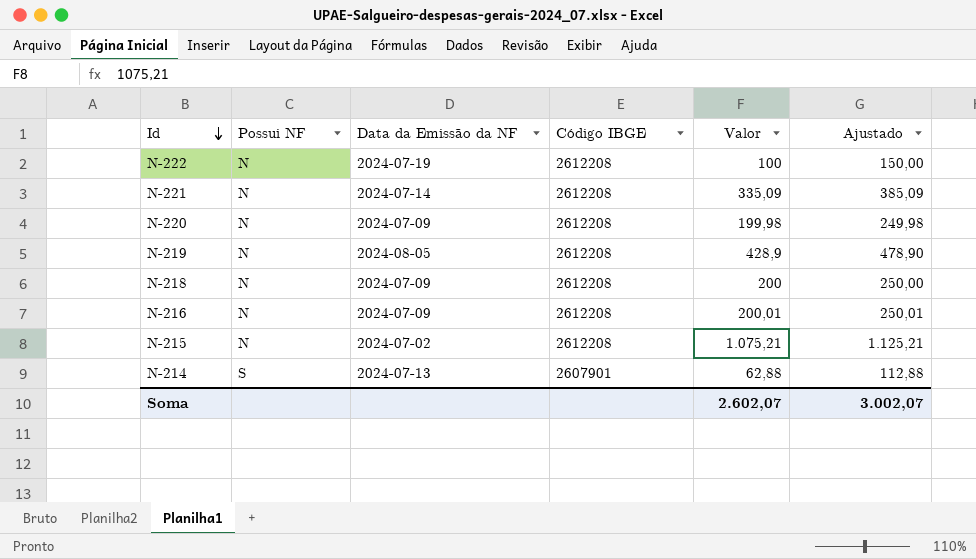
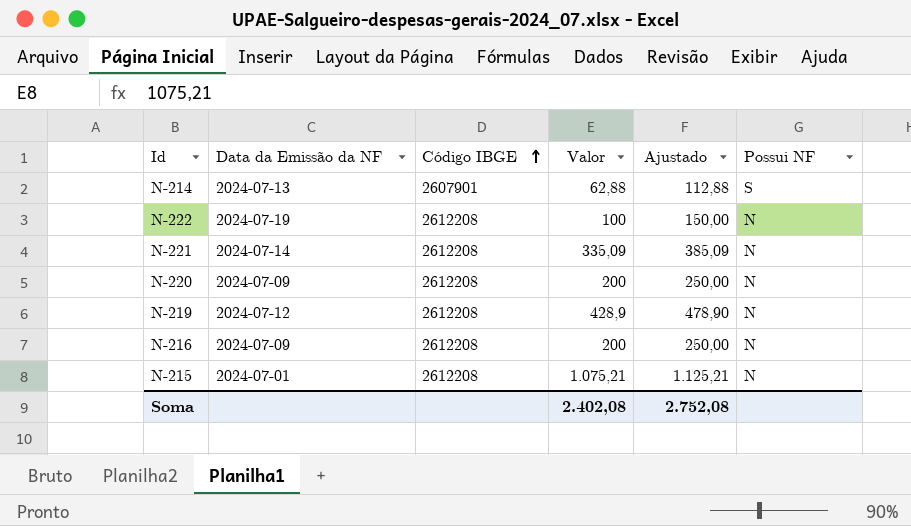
row order: Id descending -> Código IBGE ascending
column Possui NF | position: 2 -> 6
row N-218: N | 2024-07-09 | 2612208 | 200 | 250,00 -> none
N-220 | Valor: 199,98 -> 200
N-220 | Ajustado: 249,98 -> 250,00
N-219 | Data da Emissão da NF: 2024-08-05 -> 2024-07-12
N-216 | Valor: 200,01 -> 200
N-216 | Ajustado: 250,01 -> 250,00
N-215 | Data da Emissão da NF: 2024-07-02 -> 2024-07-01
Soma | Valor: 2.602,07 -> 2.402,08
Soma | Ajustado: 3.002,07 -> 2.752,08

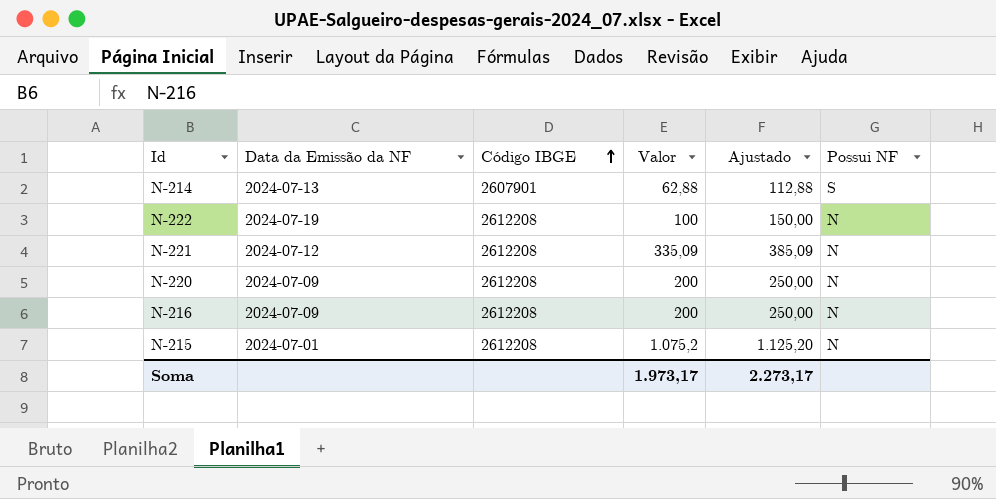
row N-219: 2024-07-12 | 2612208 | 428,9 | 478,90 | N -> none
N-221 | Data da Emissão da NF: 2024-07-14 -> 2024-07-12
N-215 | Valor: 1.075,21 -> 1.075,2
N-215 | Ajustado: 1.125,21 -> 1.125,20
Soma | Valor: 2.402,08 -> 1.973,17
Soma | Ajustado: 2.752,08 -> 2.273,17

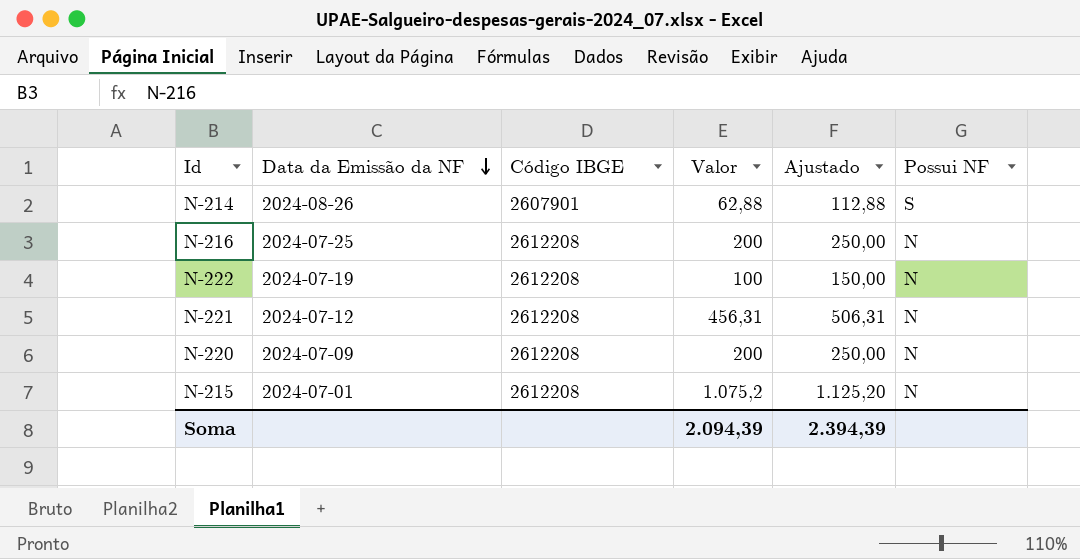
row order: Código IBGE ascending -> Data da Emissão da NF descending
N-214 | Data da Emissão da NF: 2024-07-13 -> 2024-08-26
N-216 | Data da Emissão da NF: 2024-07-09 -> 2024-07-25
N-221 | Valor: 335,09 -> 456,31
N-221 | Ajustado: 385,09 -> 506,31
Soma | Valor: 1.973,17 -> 2.094,39
Soma | Ajustado: 2.273,17 -> 2.394,39

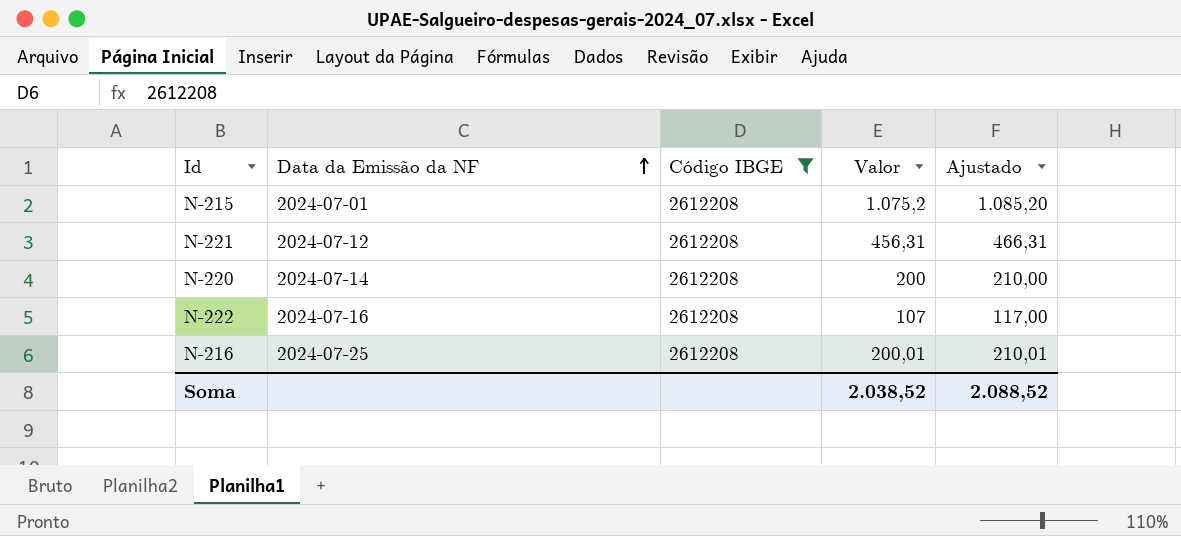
filter: none -> Código IBGE = 2612208
row order: Data da Emissão da NF descending -> Data da Emissão da NF ascending
column Possui NF | position: 6 -> none
column Ajustado | formula: [Valor] + 50 -> [Valor] + 10
N-220 | Data da Emissão da NF: 2024-07-09 -> 2024-07-14
N-222 | Data da Emissão da NF: 2024-07-19 -> 2024-07-16
N-222 | Valor: 100 -> 107
N-216 | Valor: 200 -> 200,01
Soma | Valor: 2.094,39 -> 2.038,52
Soma | Ajustado: 2.394,39 -> 2.088,52

